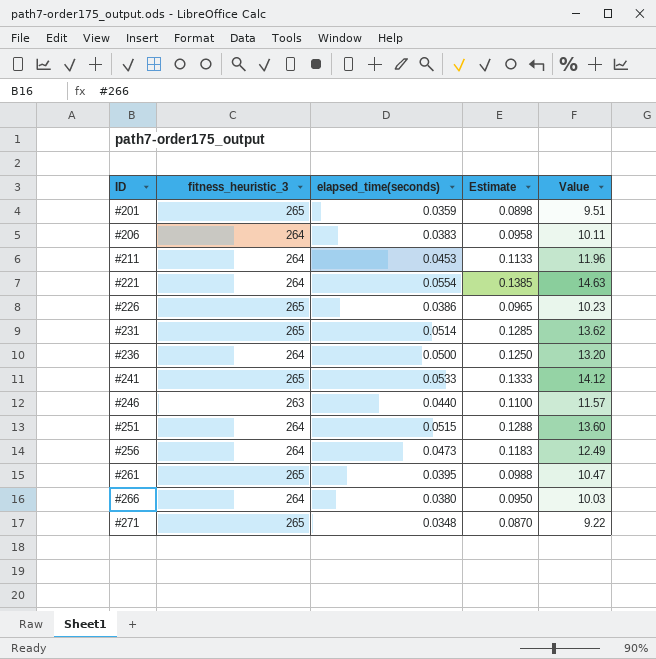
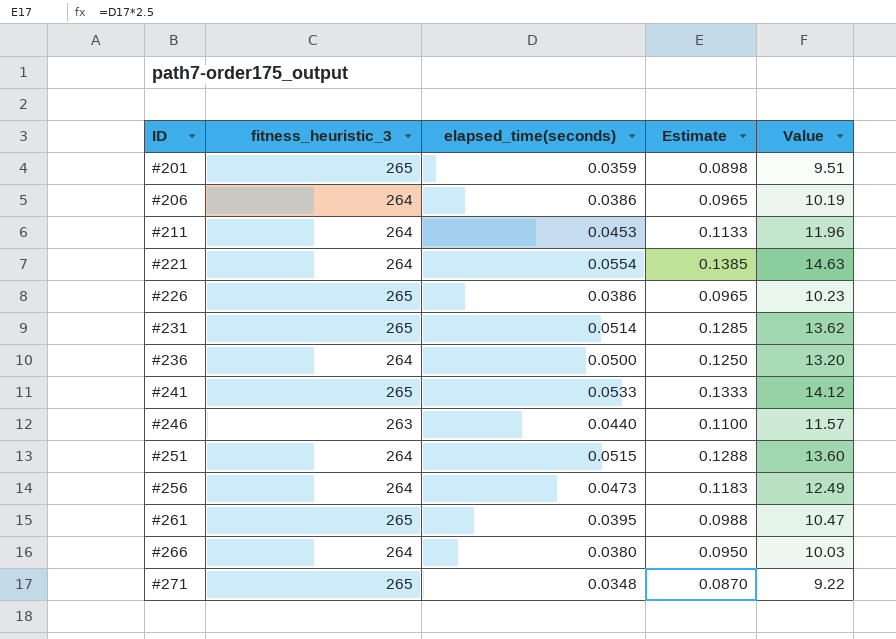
#206 | elapsed_time(seconds): 0.0383 -> 0.0386
#206 | Estimate: 0.0958 -> 0.0965
#206 | Value: 10.11 -> 10.19

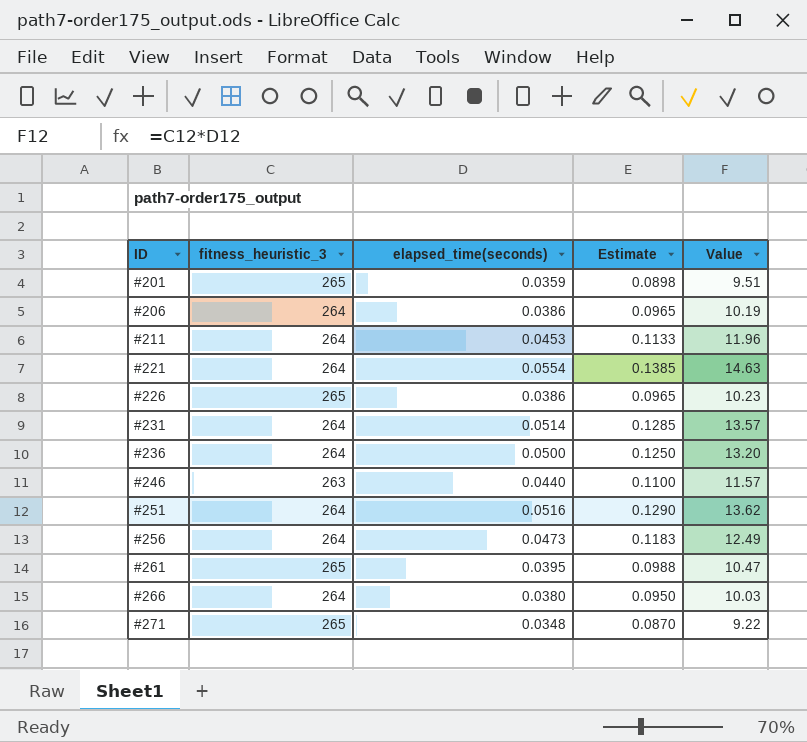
row #241: 265 | 0.0533 | 0.1333 | 14.12 -> none
#231 | fitness_heuristic_3: 265 -> 264
#231 | Value: 13.62 -> 13.57
#251 | elapsed_time(seconds): 0.0515 -> 0.0516
#251 | Estimate: 0.1288 -> 0.1290
#251 | Value: 13.60 -> 13.62

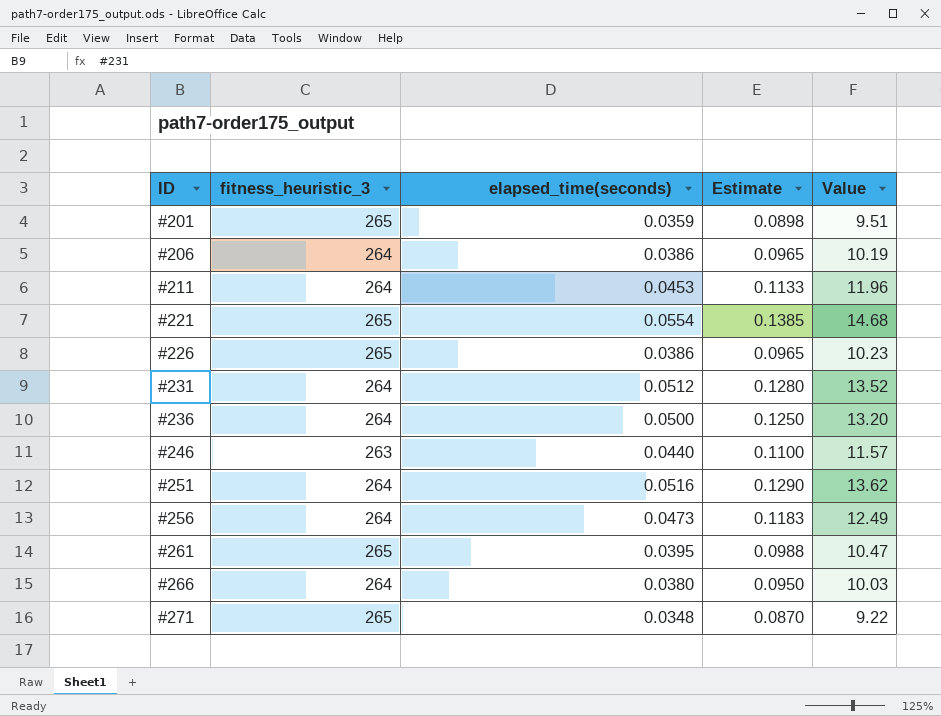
#221 | fitness_heuristic_3: 264 -> 265
#221 | Value: 14.63 -> 14.68
#231 | elapsed_time(seconds): 0.0514 -> 0.0512
#231 | Estimate: 0.1285 -> 0.1280
#231 | Value: 13.57 -> 13.52

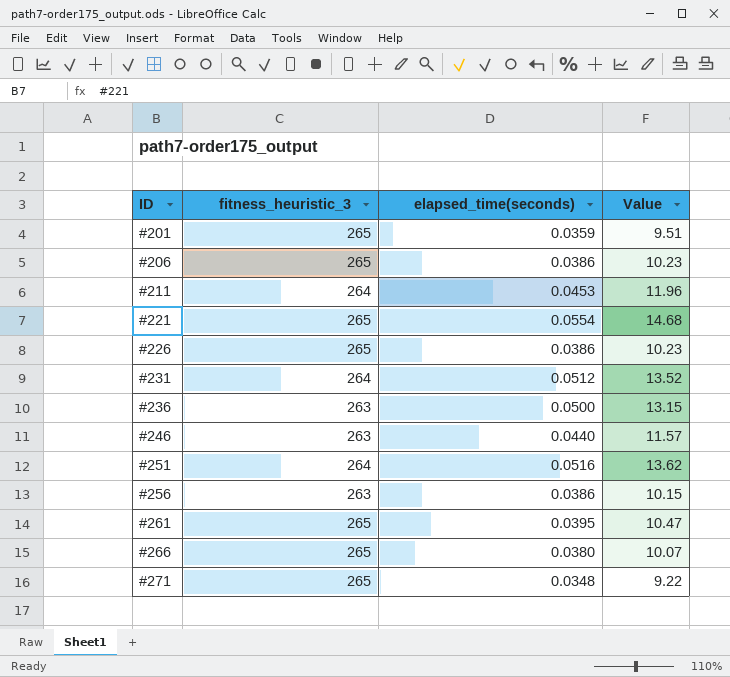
column Estimate | formula: [elapsed_time(seconds)] * 2.5 -> none
#206 | fitness_heuristic_3: 264 -> 265
#206 | Value: 10.19 -> 10.23
#236 | fitness_heuristic_3: 264 -> 263
#236 | Value: 13.20 -> 13.15
#256 | fitness_heuristic_3: 264 -> 263
#256 | elapsed_time(seconds): 0.0473 -> 0.0386
#256 | Value: 12.49 -> 10.15
#266 | fitness_heuristic_3: 264 -> 265
#266 | Value: 10.03 -> 10.07

